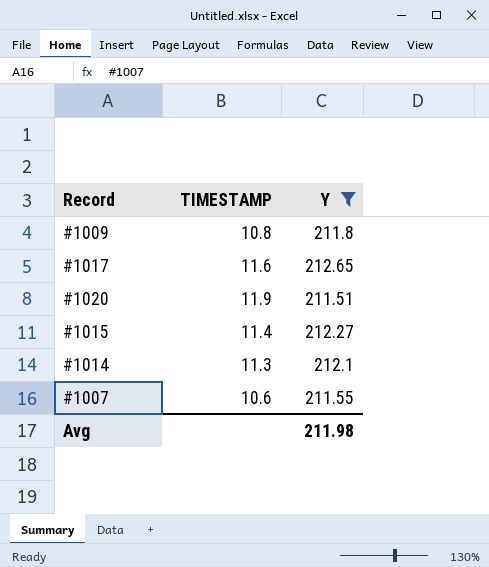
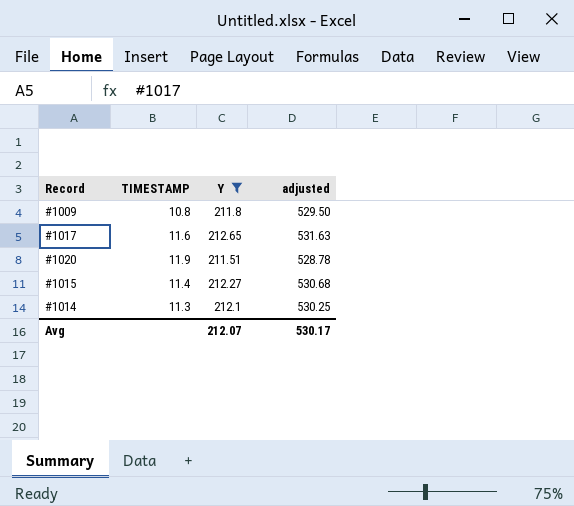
column adjusted | formula: none -> [Y] * 2.5
row #1007: 10.6 | 211.55 -> none
Avg | Y: 211.98 -> 212.07

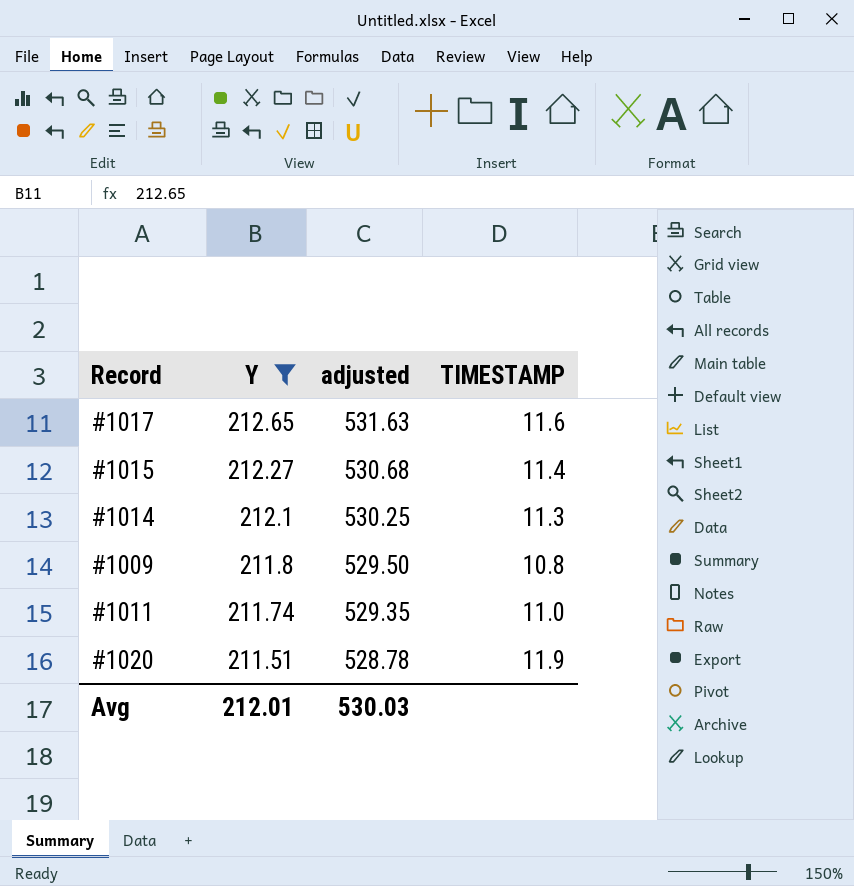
row order: none -> Y descending
column TIMESTAMP | position: 2 -> 4
row #1011: none -> 211.74 | 529.35 | 11.0
Avg | Y: 212.07 -> 212.01
Avg | adjusted: 530.17 -> 530.03

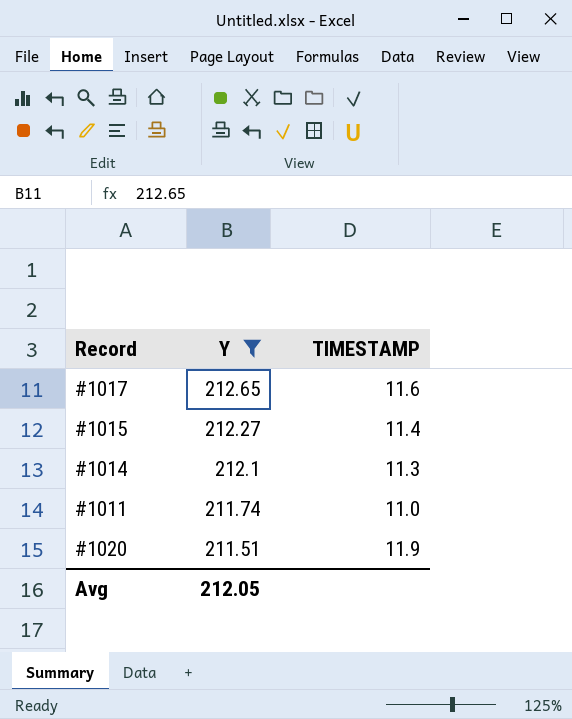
column adjusted | formula: [Y] * 2.5 -> none
row #1009: 211.8 | 529.50 | 10.8 -> none
Avg | Y: 212.01 -> 212.05

